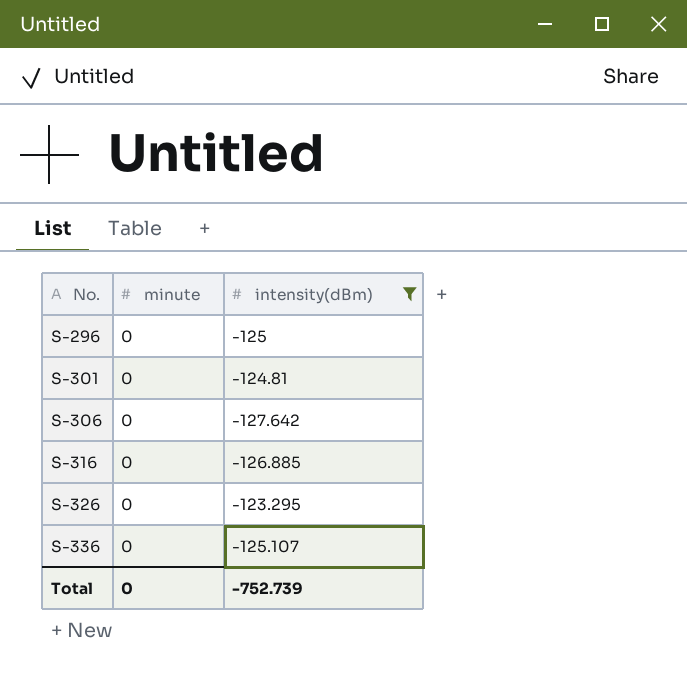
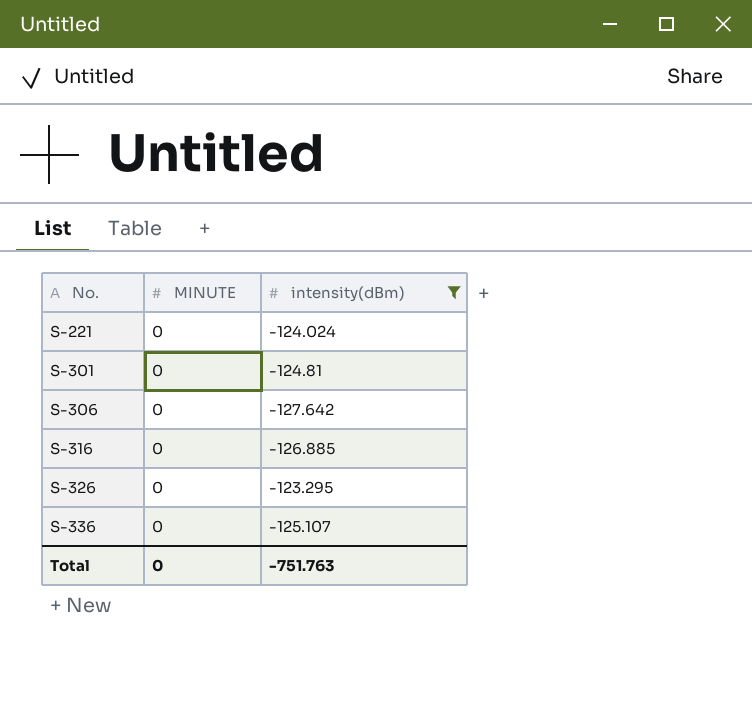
column name: minute -> MINUTE
row S-296: 0 | -125 -> none
row S-221: none -> 0 | -124.024
Total | intensity(dBm): -752.739 -> -751.763

